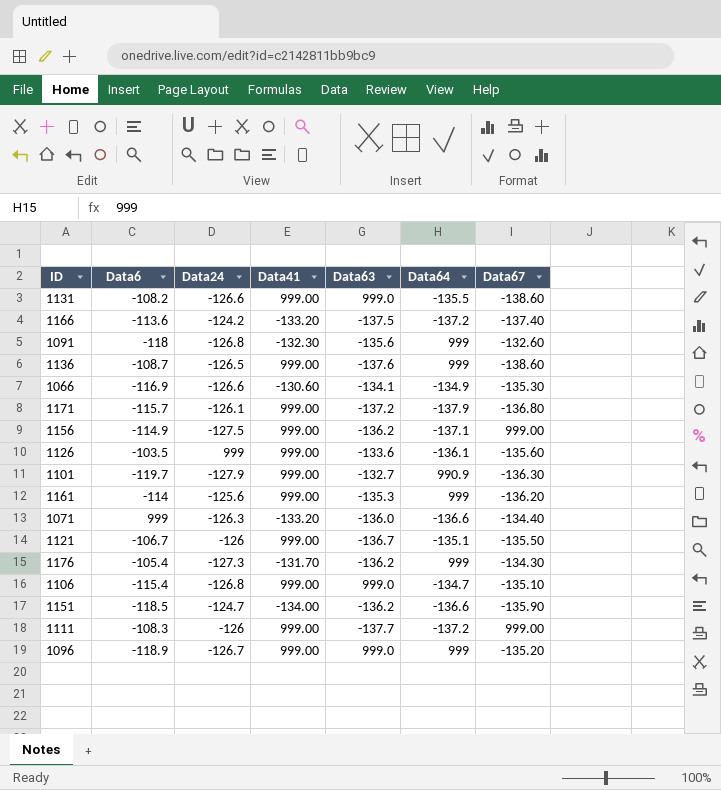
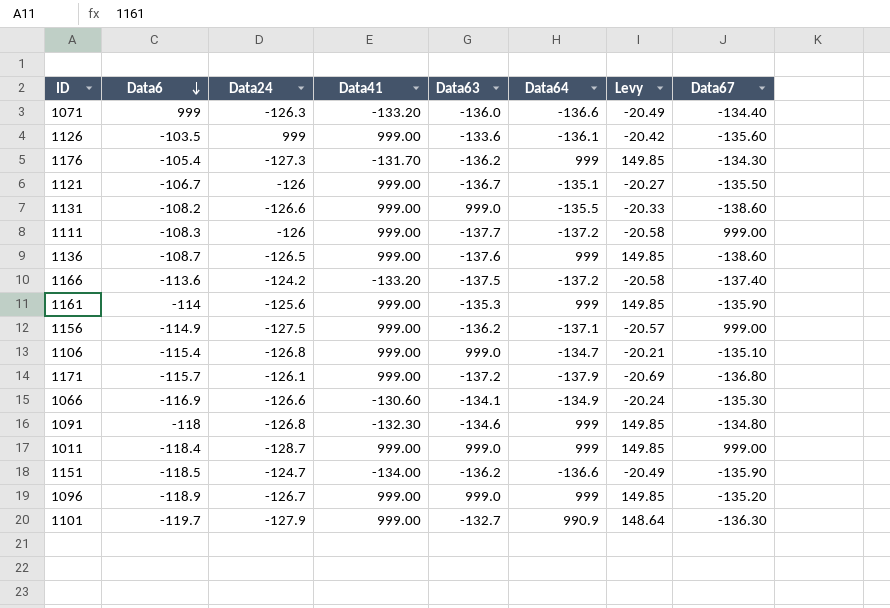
row order: none -> Data6 descending
column Levy | formula: none -> [Data64] * 0.15
1161 | Data67: -136.20 -> -135.90
1091 | Data63: -135.6 -> -134.6
1091 | Data67: -132.60 -> -134.80
row 1011: none -> -118.4 | -128.7 | 999.00 | 999.0 | 999 | 149.85 | 999.00

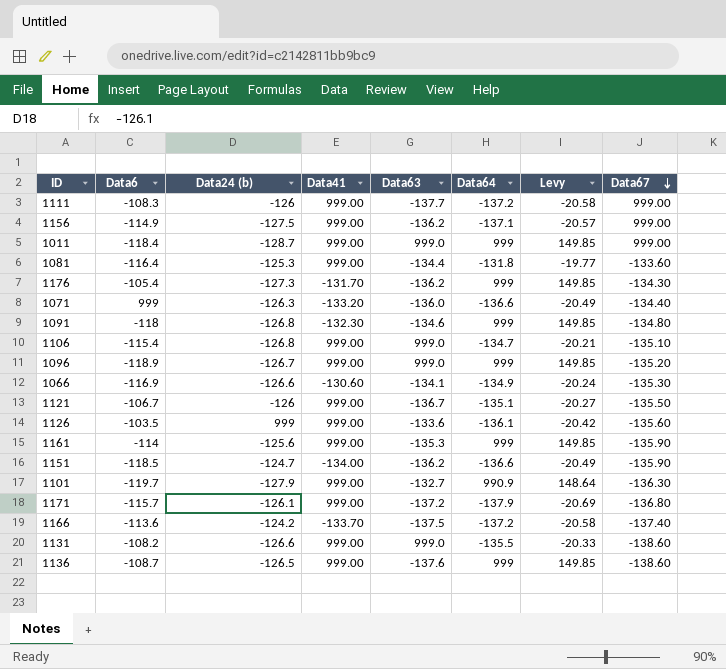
row order: Data6 descending -> Data67 descending
column name: Data24 -> Data24 (b)
row 1081: none -> -116.4 | -125.3 | 999.00 | -134.4 | -131.8 | -19.77 | -133.60
1166 | Data41: -133.20 -> -133.70

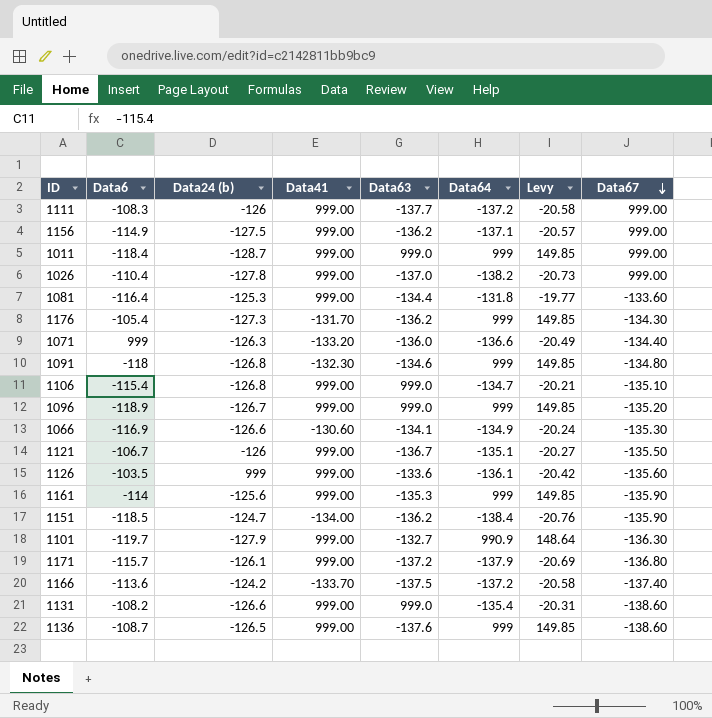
row 1026: none -> -110.4 | -127.8 | 999.00 | -137.0 | -138.2 | -20.73 | 999.00
1151 | Data64: -136.6 -> -138.4
1151 | Levy: -20.49 -> -20.76
1131 | Data64: -135.5 -> -135.4
1131 | Levy: -20.33 -> -20.31

